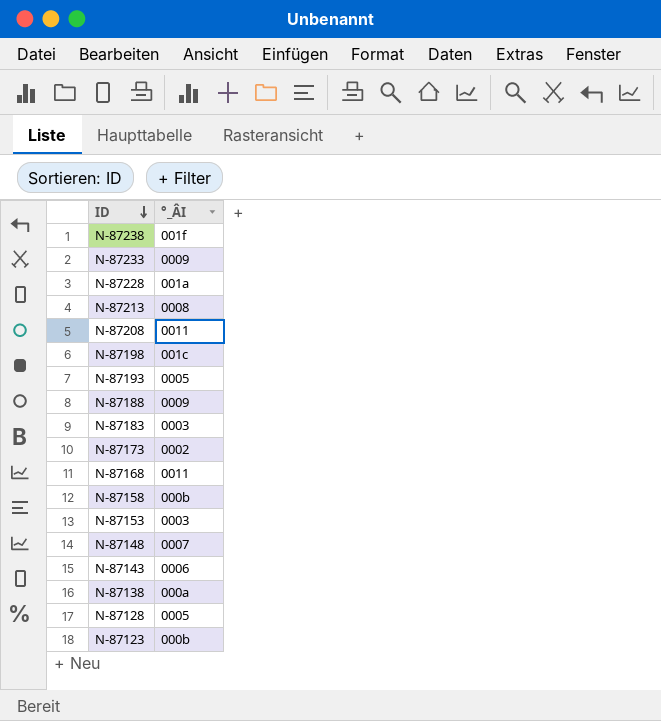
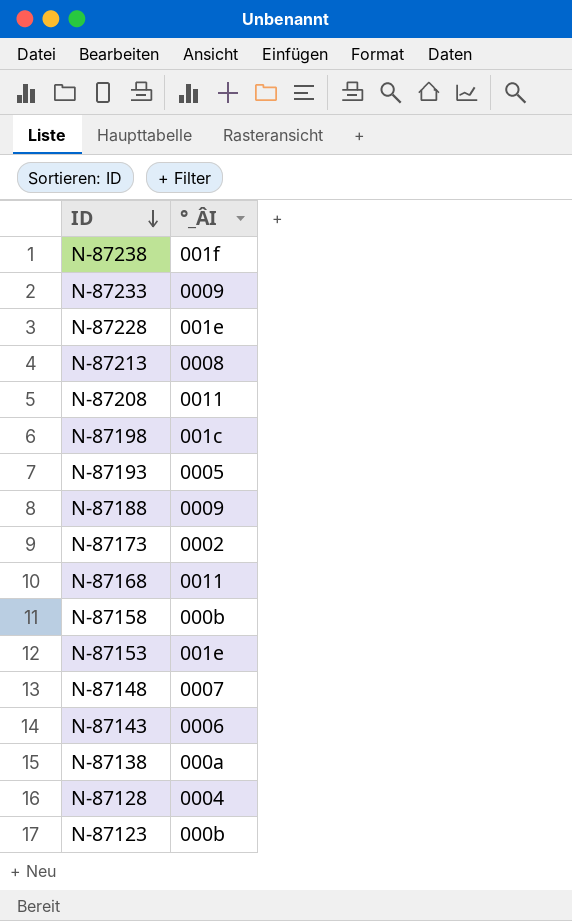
row N-87183: 0003 -> none
N-87228 | °_ÂI: 001a -> 001e
N-87153 | °_ÂI: 0003 -> 001e
N-87128 | °_ÂI: 0005 -> 0004

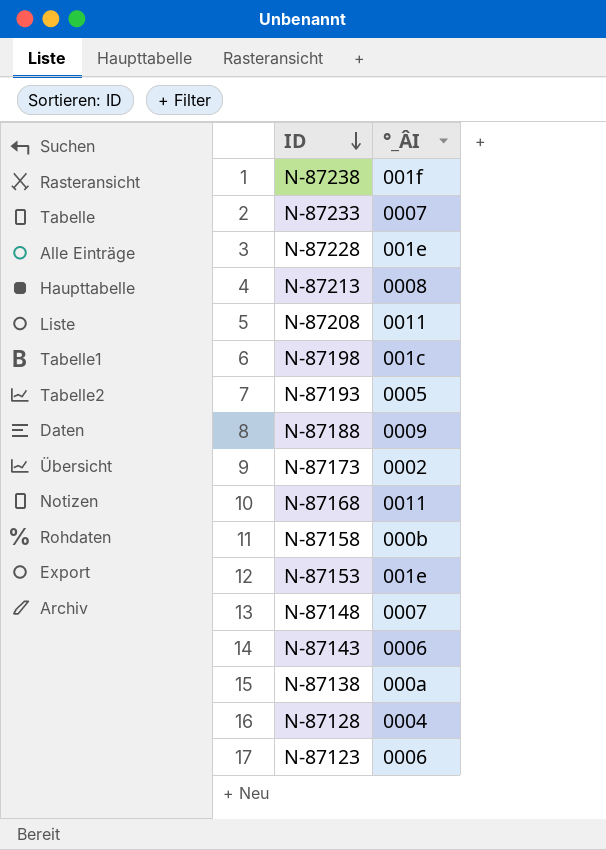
N-87233 | °_ÂI: 0009 -> 0007
N-87123 | °_ÂI: 000b -> 0006

